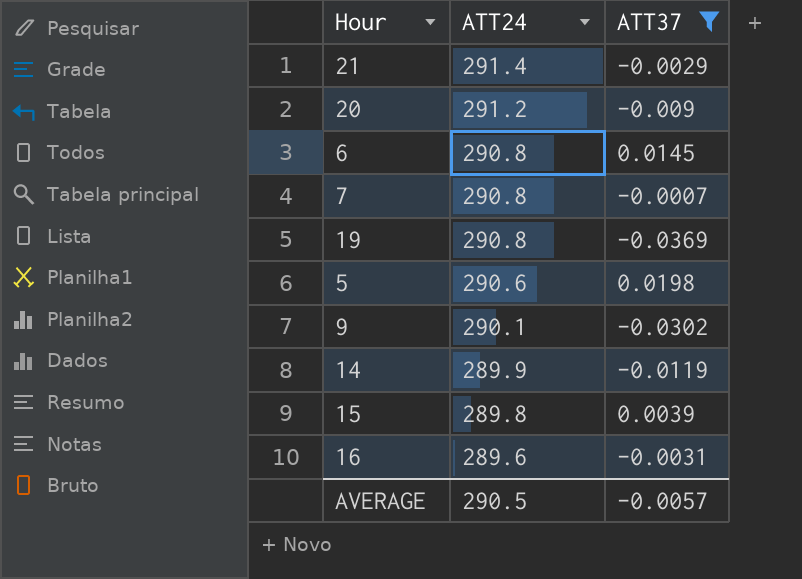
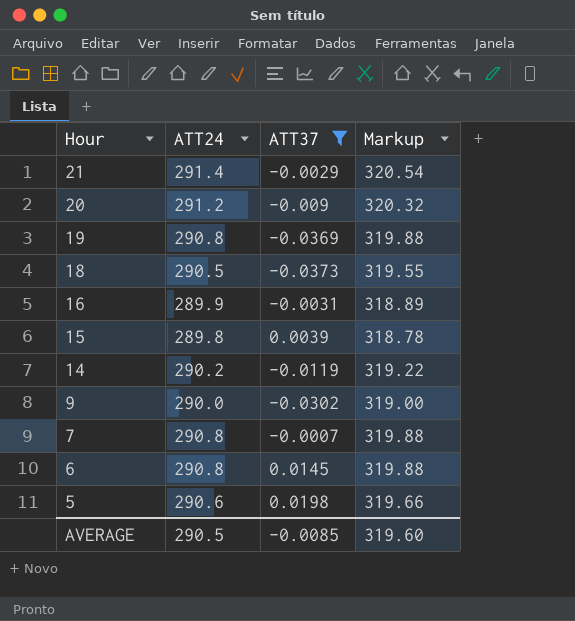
row order: ATT24 descending -> Hour descending
column Markup | formula: none -> [ATT24] * 1.1
row 18: none -> 290.5 | -0.0373 | 319.55
16 | ATT24: 289.6 -> 289.9
14 | ATT24: 289.9 -> 290.2
9 | ATT24: 290.1 -> 290.0
AVERAGE | ATT37: -0.0057 -> -0.0085

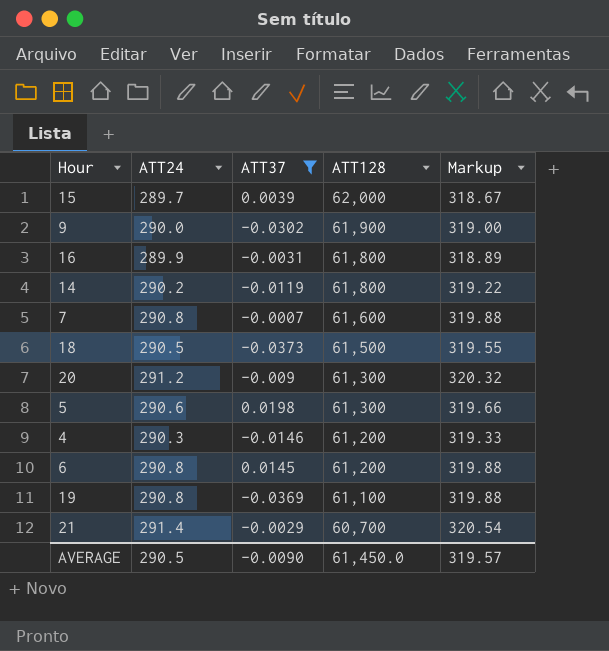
row order: Hour descending -> ATT128 descending
column ATT128 | position: none -> 4
15 | ATT24: 289.8 -> 289.7
15 | Markup: 318.78 -> 318.67
row 4: none -> 290.3 | -0.0146 | 61,200 | 319.33
AVERAGE | ATT37: -0.0085 -> -0.0090
AVERAGE | Markup: 319.60 -> 319.57

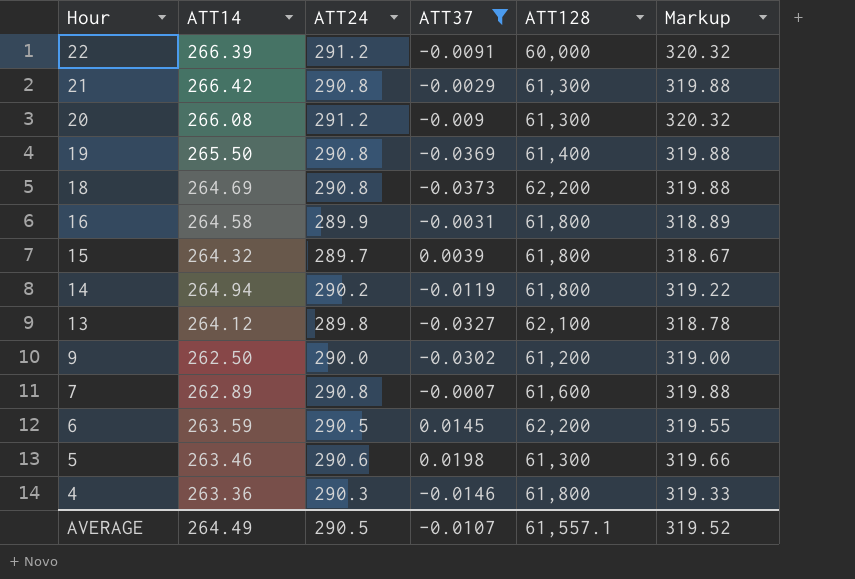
row order: ATT128 descending -> Hour descending
column ATT14 | position: none -> 2
row 22: none -> 266.39 | 291.2 | -0.0091 | 60,000 | 320.32
21 | ATT24: 291.4 -> 290.8
21 | ATT128: 60,700 -> 61,300
21 | Markup: 320.54 -> 319.88
19 | ATT128: 61,100 -> 61,400
18 | ATT24: 290.5 -> 290.8
18 | ATT128: 61,500 -> 62,200
18 | Markup: 319.55 -> 319.88
15 | ATT128: 62,000 -> 61,800
row 13: none -> 264.12 | 289.8 | -0.0327 | 62,100 | 318.78
9 | ATT128: 61,900 -> 61,200
6 | ATT24: 290.8 -> 290.5
6 | ATT128: 61,200 -> 62,200
6 | Markup: 319.88 -> 319.55
4 | ATT128: 61,200 -> 61,800
AVERAGE | ATT37: -0.0090 -> -0.0107
AVERAGE | ATT128: 61,450.0 -> 61,557.1
AVERAGE | Markup: 319.57 -> 319.52

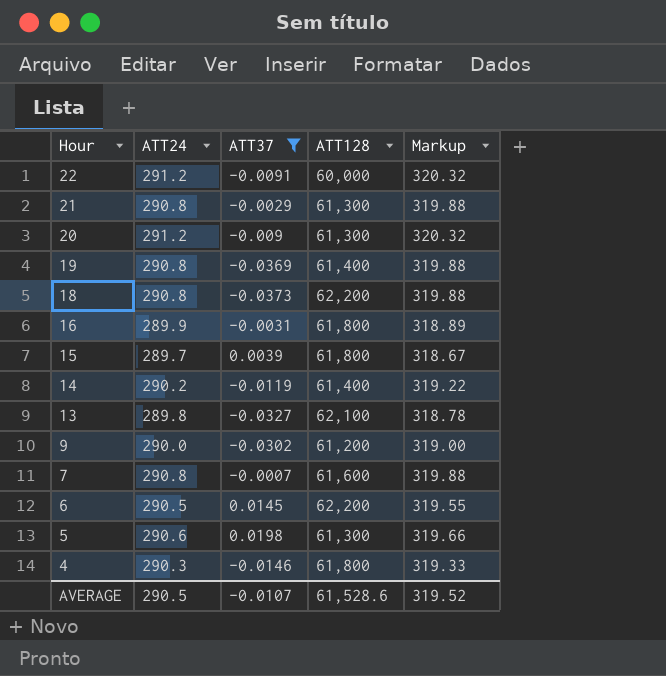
column ATT14 | position: 2 -> none
14 | ATT128: 61,800 -> 61,400
AVERAGE | ATT128: 61,557.1 -> 61,528.6

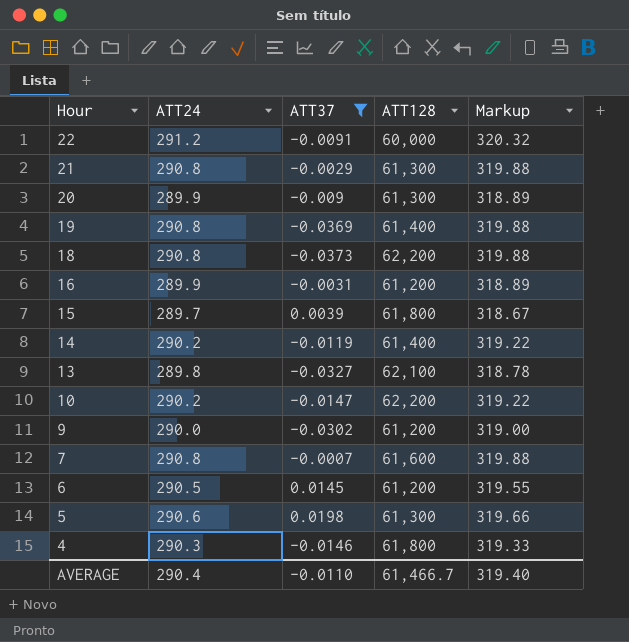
20 | ATT24: 291.2 -> 289.9
20 | Markup: 320.32 -> 318.89
16 | ATT128: 61,800 -> 61,200
row 10: none -> 290.2 | -0.0147 | 62,200 | 319.22
6 | ATT128: 62,200 -> 61,200
AVERAGE | ATT24: 290.5 -> 290.4
AVERAGE | ATT37: -0.0107 -> -0.0110
AVERAGE | ATT128: 61,528.6 -> 61,466.7
AVERAGE | Markup: 319.52 -> 319.40

